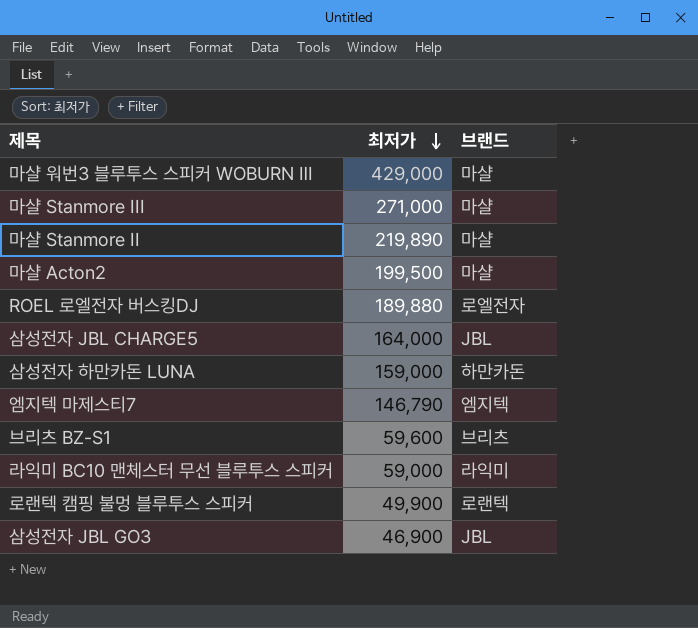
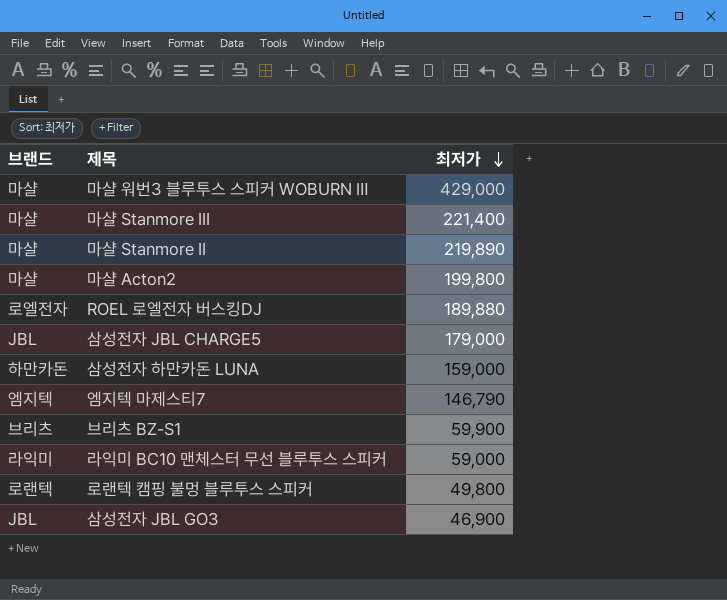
column 브랜드 | position: 3 -> 1
마샬 Stanmore III | 최저가: 271,000 -> 221,400
마샬 Acton2 | 최저가: 199,500 -> 199,800
삼성전자 JBL CHARGE5 | 최저가: 164,000 -> 179,000
브리츠 BZ-S1 | 최저가: 59,600 -> 59,900
로랜텍 캠핑 불멍 블루투스 스피커 | 최저가: 49,900 -> 49,800

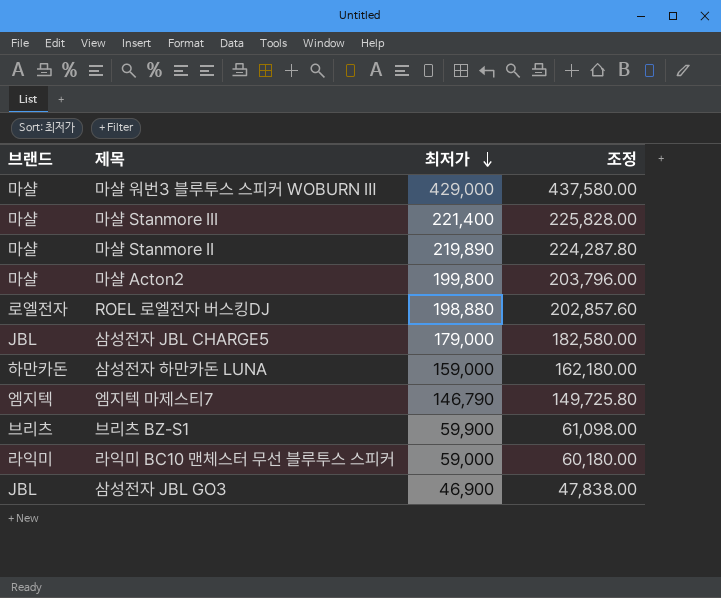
column 조정 | formula: none -> [최저가] * 1.02
row 로랜텍 캠핑 불멍 블루투스 스피커: 로랜텍 | 49,800 -> none
ROEL 로엘전자 버스킹DJ | 최저가: 189,880 -> 198,880

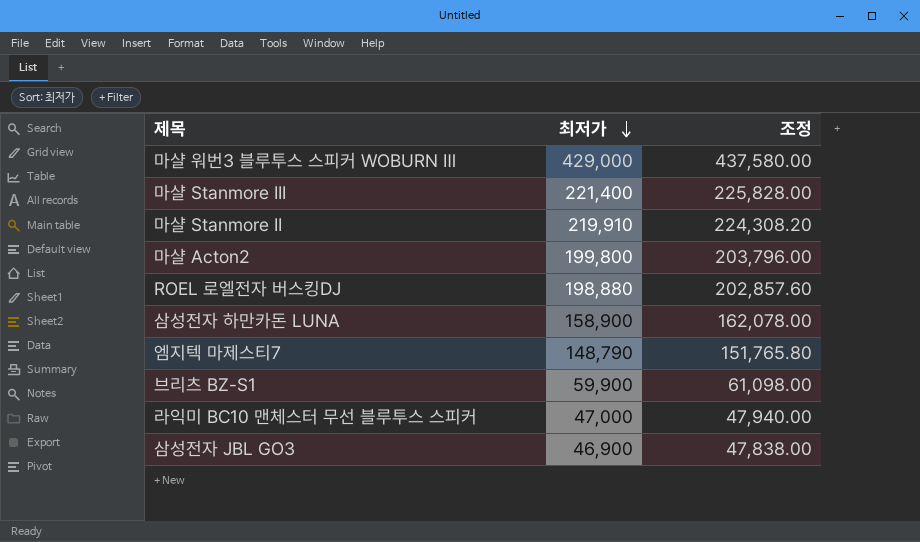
column 브랜드 | position: 1 -> none
row 삼성전자 JBL CHARGE5: JBL | 179,000 | 182,580.00 -> none
마샬 Stanmore II | 최저가: 219,890 -> 219,910
마샬 Stanmore II | 조정: 224,287.80 -> 224,308.20
삼성전자 하만카돈 LUNA | 최저가: 159,000 -> 158,900
삼성전자 하만카돈 LUNA | 조정: 162,180.00 -> 162,078.00
엠지텍 마제스티7 | 최저가: 146,790 -> 148,790
엠지텍 마제스티7 | 조정: 149,725.80 -> 151,765.80
라익미 BC10 맨체스터 무선 블루투스 스피커 | 최저가: 59,000 -> 47,000
라익미 BC10 맨체스터 무선 블루투스 스피커 | 조정: 60,180.00 -> 47,940.00

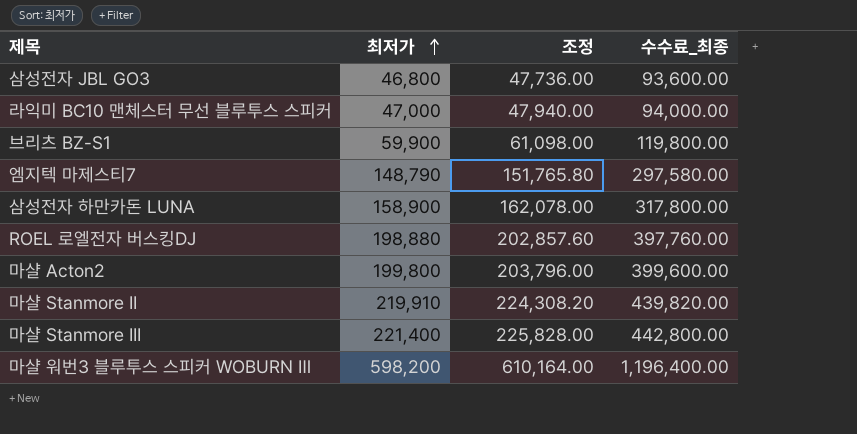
row order: 최저가 descending -> 최저가 ascending
column 수수료_최종 | formula: none -> [최저가] * 2
삼성전자 JBL GO3 | 최저가: 46,900 -> 46,800
삼성전자 JBL GO3 | 조정: 47,838.00 -> 47,736.00
마샬 워번3 블루투스 스피커 WOBURN Ⅲ | 최저가: 429,000 -> 598,200
마샬 워번3 블루투스 스피커 WOBURN Ⅲ | 조정: 437,580.00 -> 610,164.00

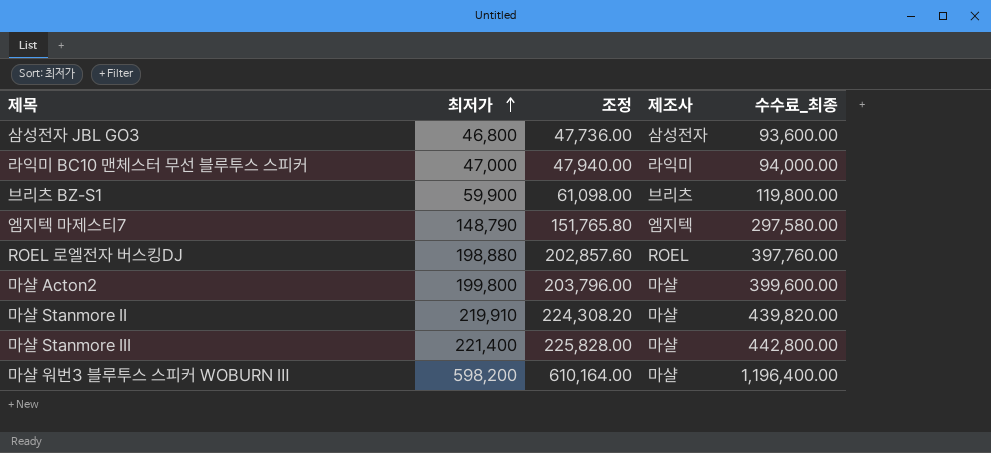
column 제조사 | position: none -> 4
row 삼성전자 하만카돈 LUNA: 158,900 | 162,078.00 | 317,800.00 -> none

